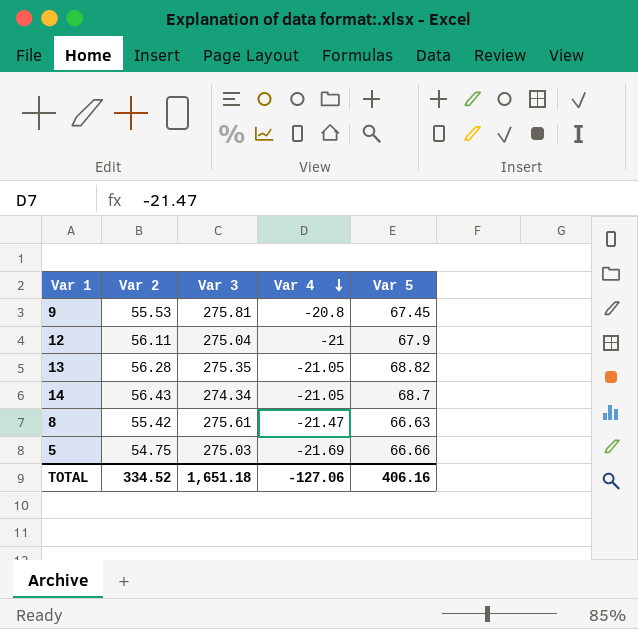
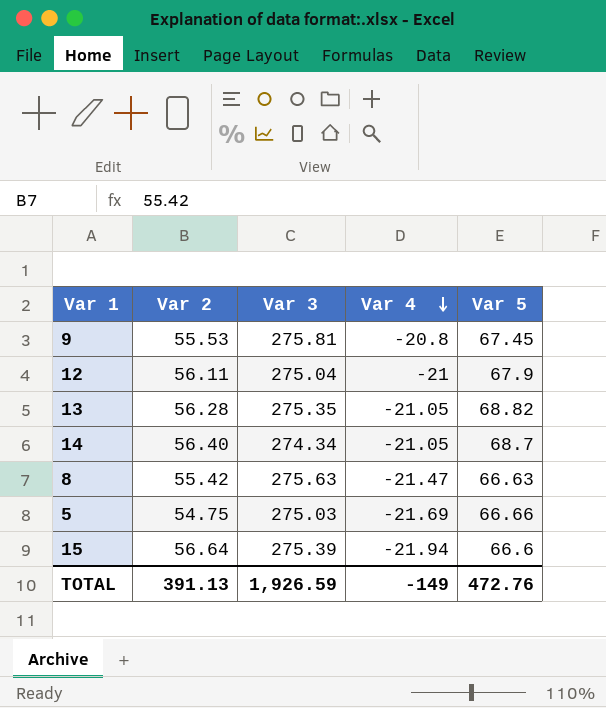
14 | Var 2: 56.43 -> 56.40
8 | Var 3: 275.61 -> 275.63
row 15: none -> 56.64 | 275.39 | -21.94 | 66.6
TOTAL | Var 2: 334.52 -> 391.13
TOTAL | Var 3: 1,651.18 -> 1,926.59
TOTAL | Var 4: -127.06 -> -149
TOTAL | Var 5: 406.16 -> 472.76

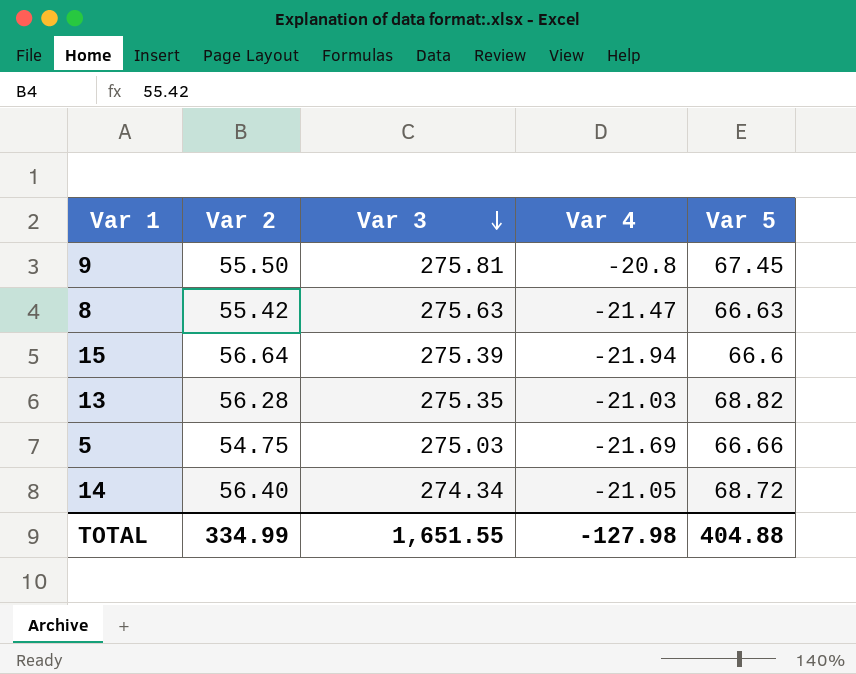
row order: Var 4 descending -> Var 3 descending
row 12: 56.11 | 275.04 | -21 | 67.9 -> none
9 | Var 2: 55.53 -> 55.50
13 | Var 4: -21.05 -> -21.03
14 | Var 5: 68.7 -> 68.72
TOTAL | Var 2: 391.13 -> 334.99
TOTAL | Var 3: 1,926.59 -> 1,651.55
TOTAL | Var 4: -149 -> -127.98
TOTAL | Var 5: 472.76 -> 404.88

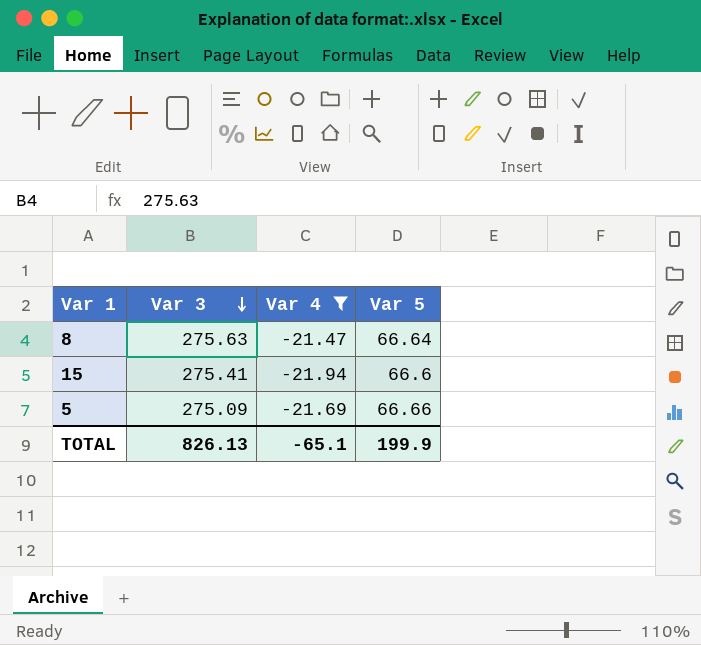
filter: none -> Var 4 <= -21.47
column Var 2 | position: 2 -> none
8 | Var 5: 66.63 -> 66.64
15 | Var 3: 275.39 -> 275.41
5 | Var 3: 275.03 -> 275.09
TOTAL | Var 3: 1,651.55 -> 826.13
TOTAL | Var 4: -127.98 -> -65.1
TOTAL | Var 5: 404.88 -> 199.9

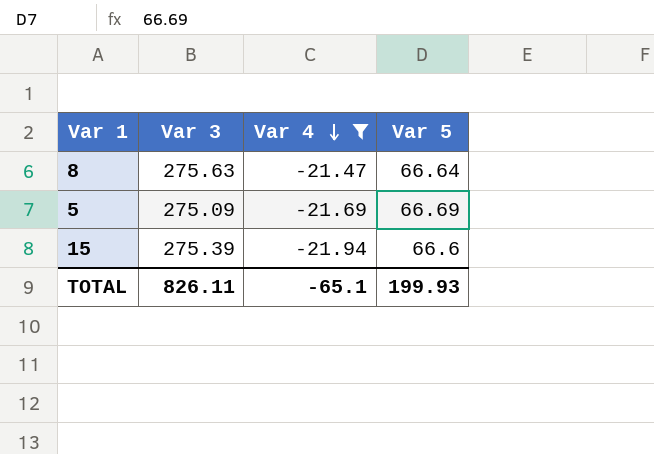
row order: Var 3 descending -> Var 4 descending
5 | Var 5: 66.66 -> 66.69
15 | Var 3: 275.41 -> 275.39
TOTAL | Var 3: 826.13 -> 826.11
TOTAL | Var 5: 199.9 -> 199.93

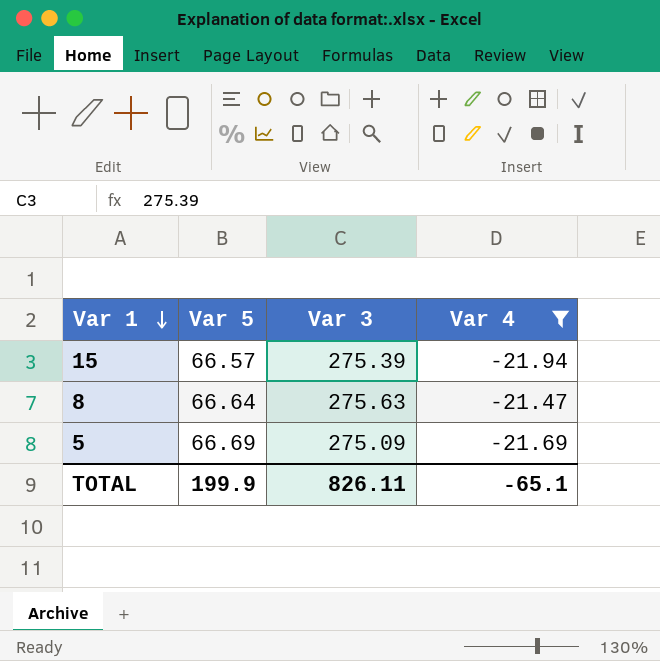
row order: Var 4 descending -> Var 1 descending
column Var 5 | position: 4 -> 2
15 | Var 5: 66.6 -> 66.57
TOTAL | Var 5: 199.93 -> 199.9

